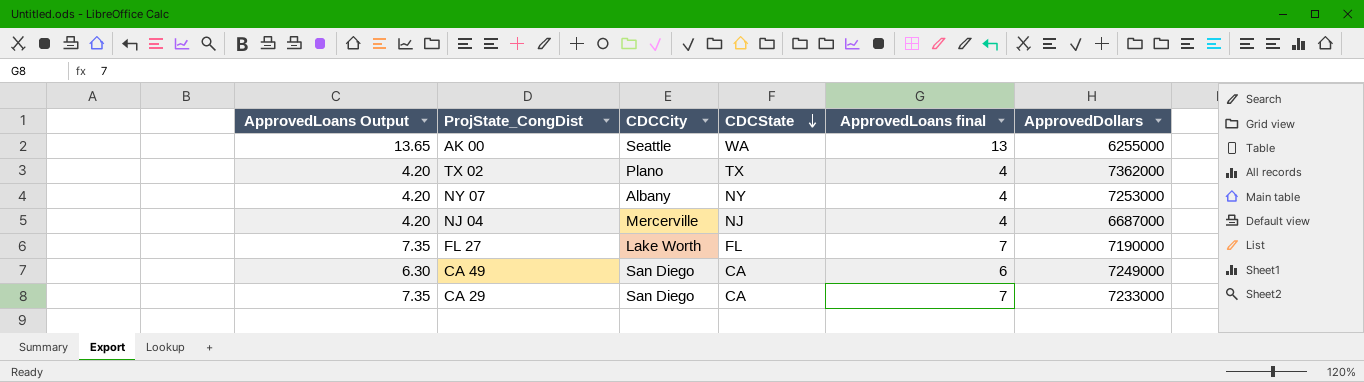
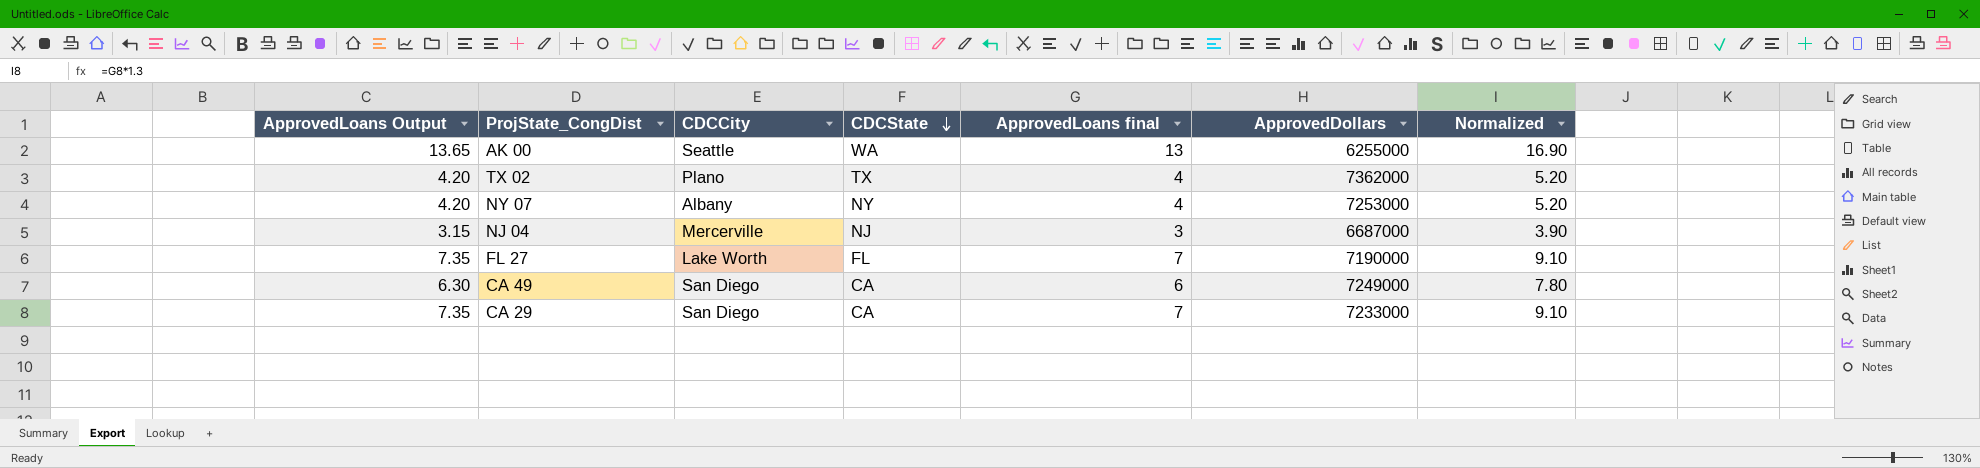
column Normalized | formula: none -> [ApprovedLoans final] * 1.3
NJ 04 | ApprovedLoans Output: 4.20 -> 3.15
NJ 04 | ApprovedLoans final: 4 -> 3

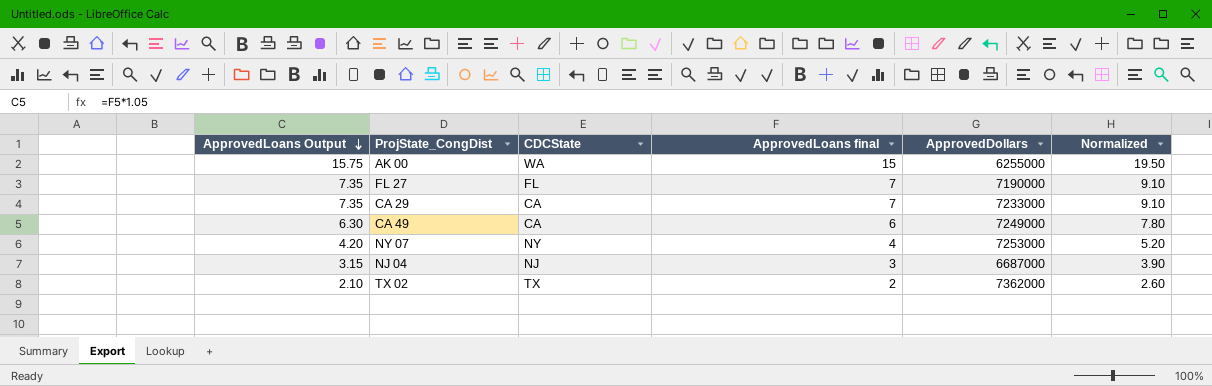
row order: CDCState descending -> ApprovedLoans Output descending
column CDCCity | position: 3 -> none
AK 00 | ApprovedLoans Output: 13.65 -> 15.75
AK 00 | ApprovedLoans final: 13 -> 15
AK 00 | Normalized: 16.90 -> 19.50
TX 02 | ApprovedLoans Output: 4.20 -> 2.10
TX 02 | ApprovedLoans final: 4 -> 2
TX 02 | Normalized: 5.20 -> 2.60

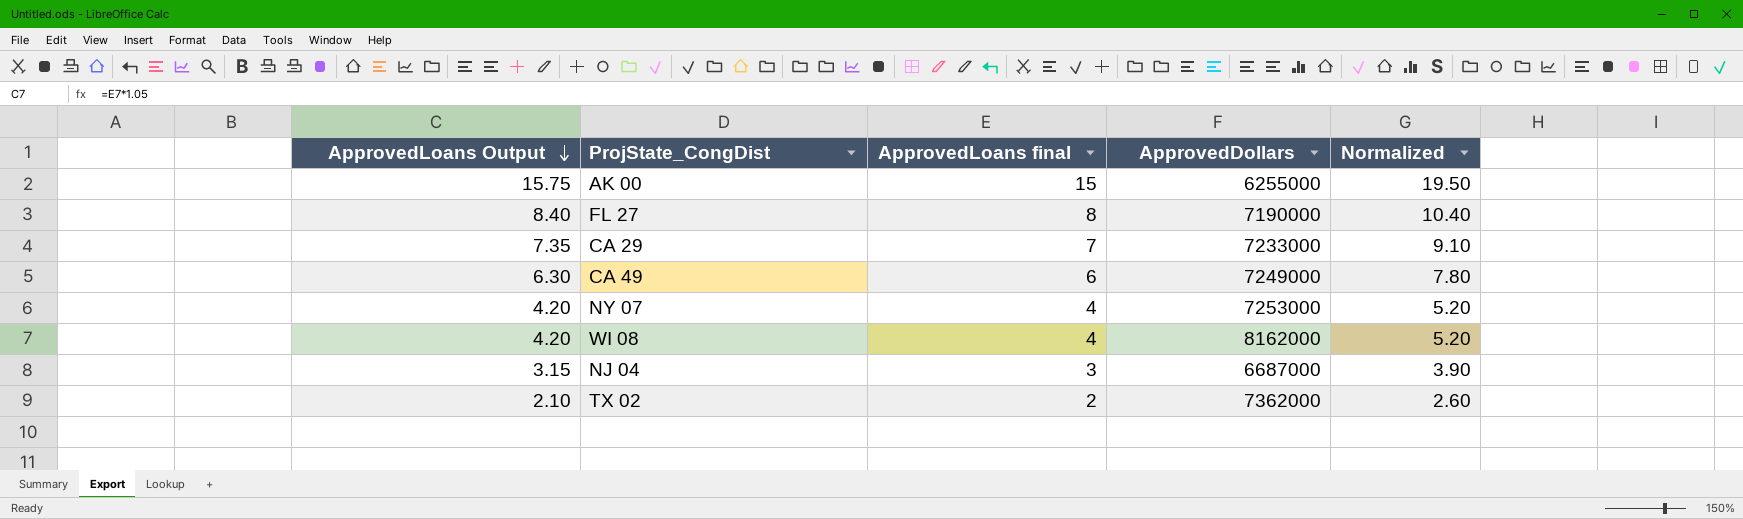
column CDCState | position: 3 -> none
FL 27 | ApprovedLoans Output: 7.35 -> 8.40
FL 27 | ApprovedLoans final: 7 -> 8
FL 27 | Normalized: 9.10 -> 10.40
row WI 08: none -> 4.20 | 4 | 8162000 | 5.20

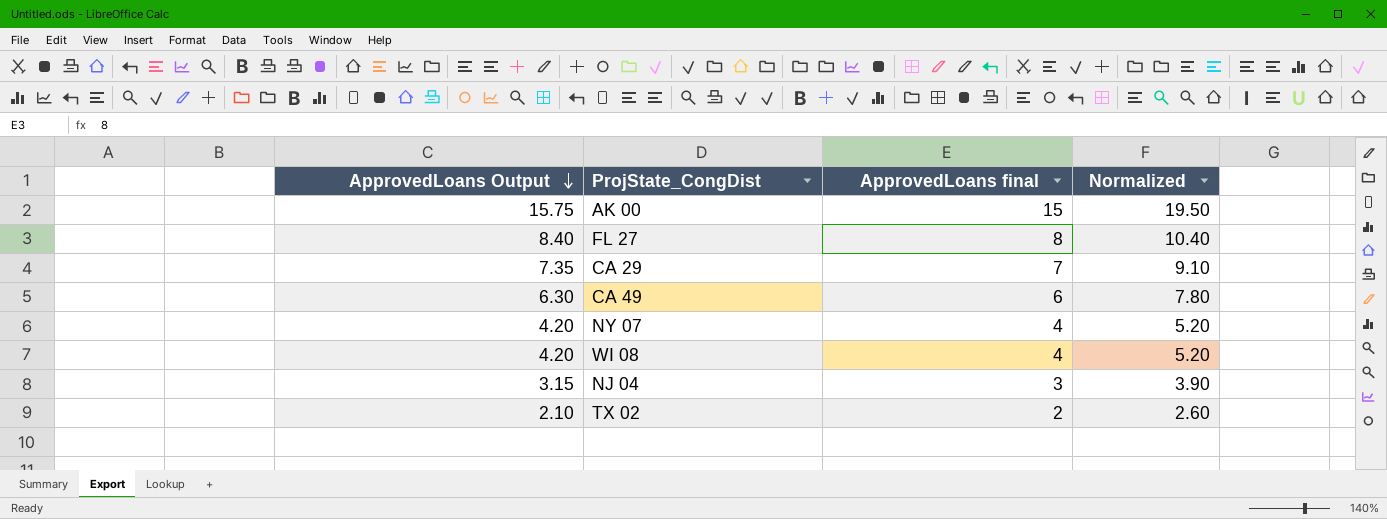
column ApprovedDollars | position: 4 -> none

